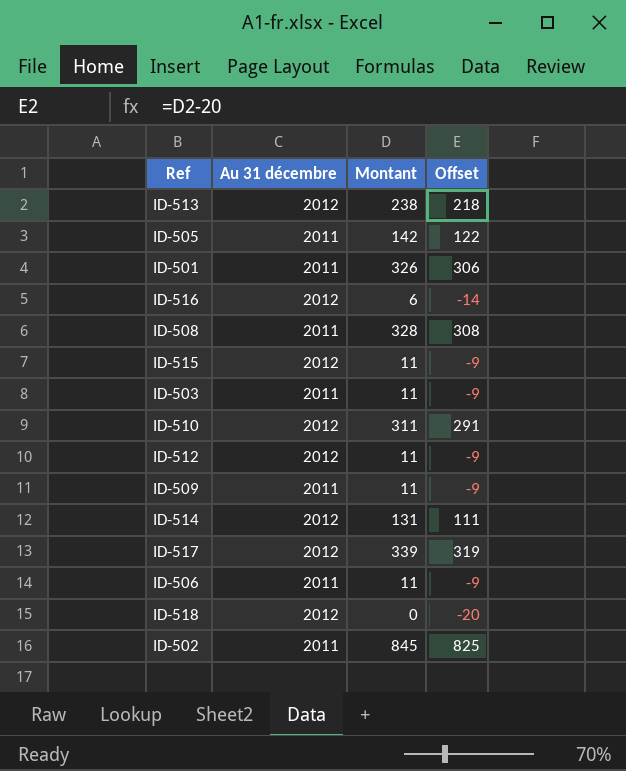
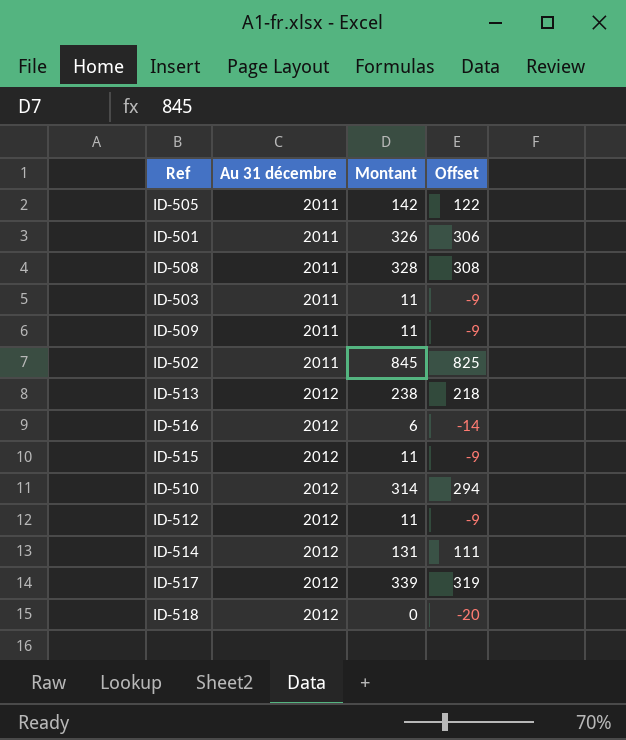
row order: none -> Au 31 décembre ascending
row ID-506: 2011 | 11 | -9 -> none
ID-510 | Montant: 311 -> 314
ID-510 | Offset: 291 -> 294

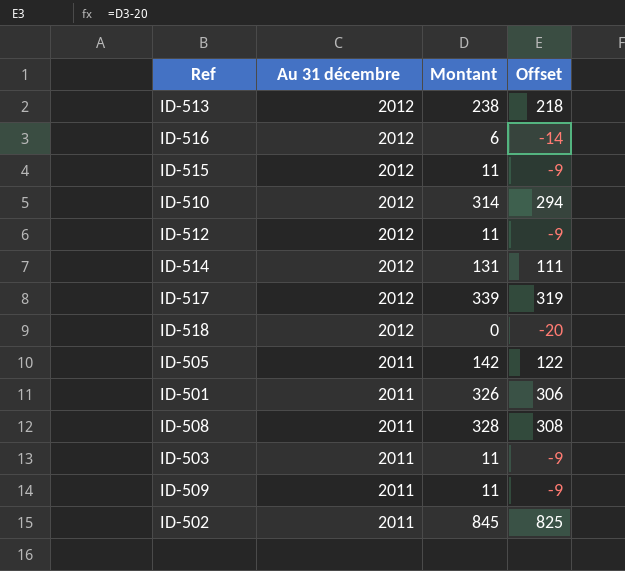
row order: Au 31 décembre ascending -> Au 31 décembre descending

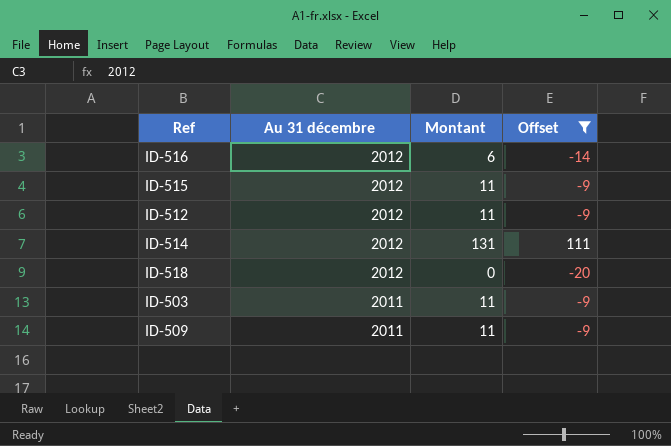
filter: none -> Offset <= 111

